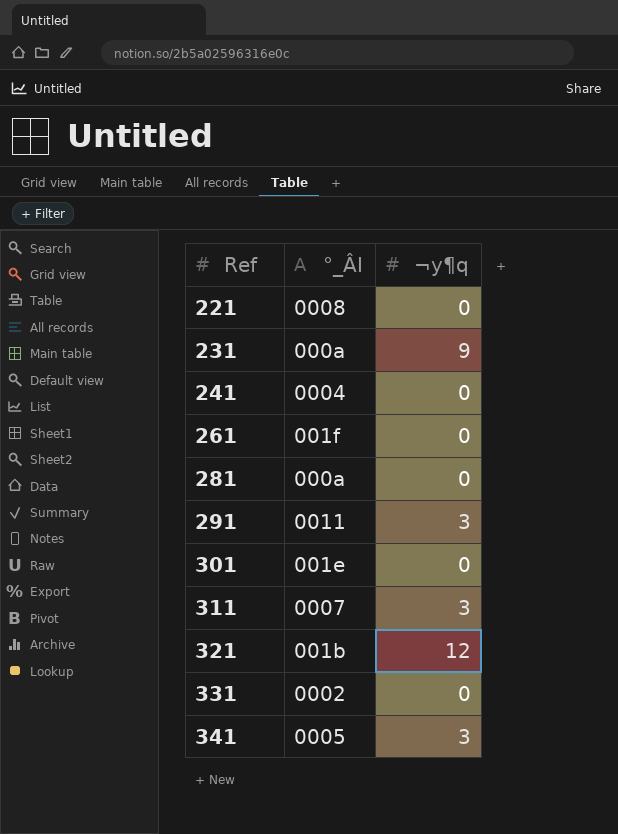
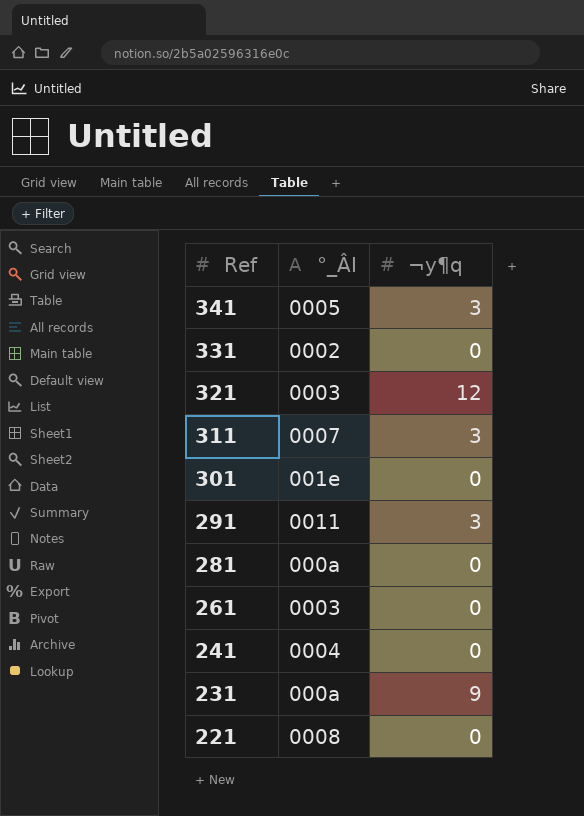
row order: Ref ascending -> Ref descending
321 | °_ÂI: 001b -> 0003
261 | °_ÂI: 001f -> 0003

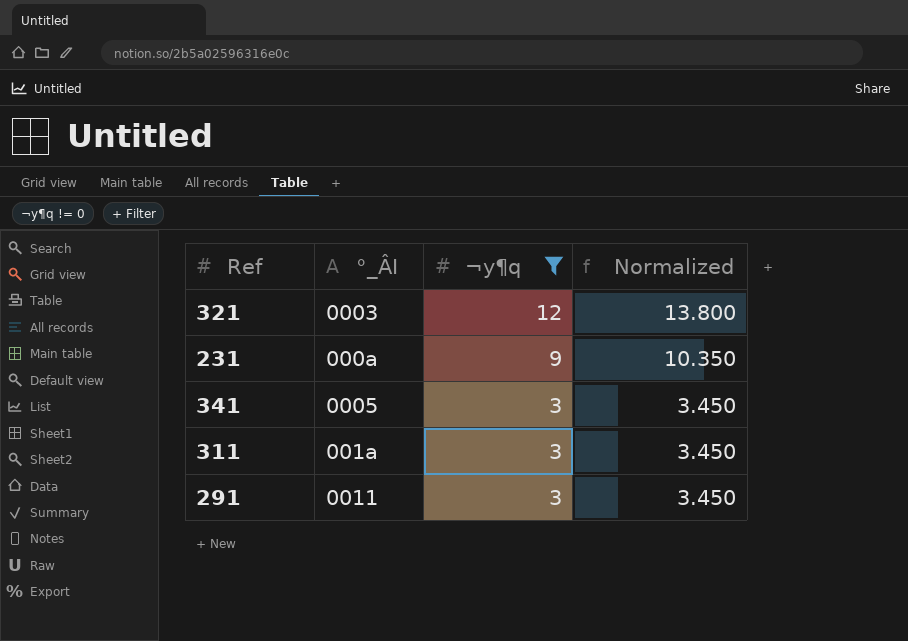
filter: none -> ¬y¶q != 0
row order: Ref descending -> ¬y¶q descending
column Normalized | formula: none -> [¬y¶q] * 1.15
311 | °_ÂI: 0007 -> 001a

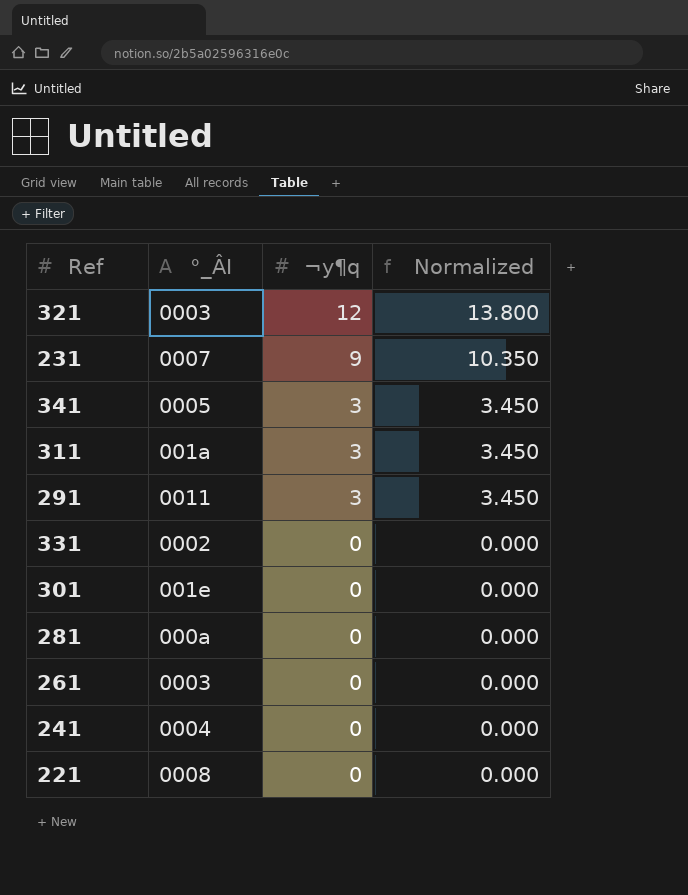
filter: ¬y¶q != 0 -> none
231 | °_ÂI: 000a -> 0007

